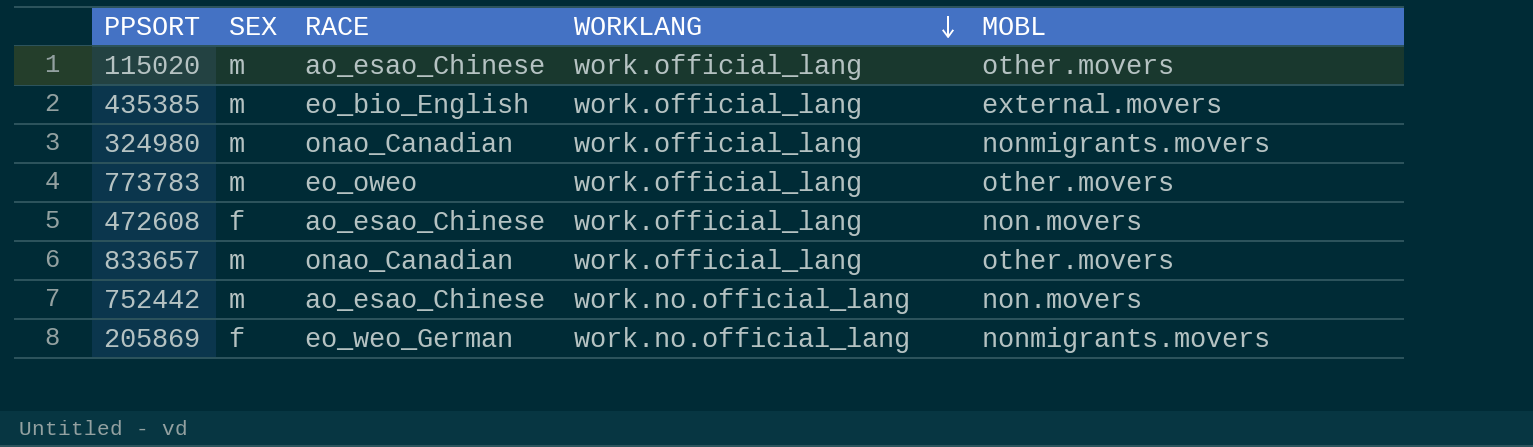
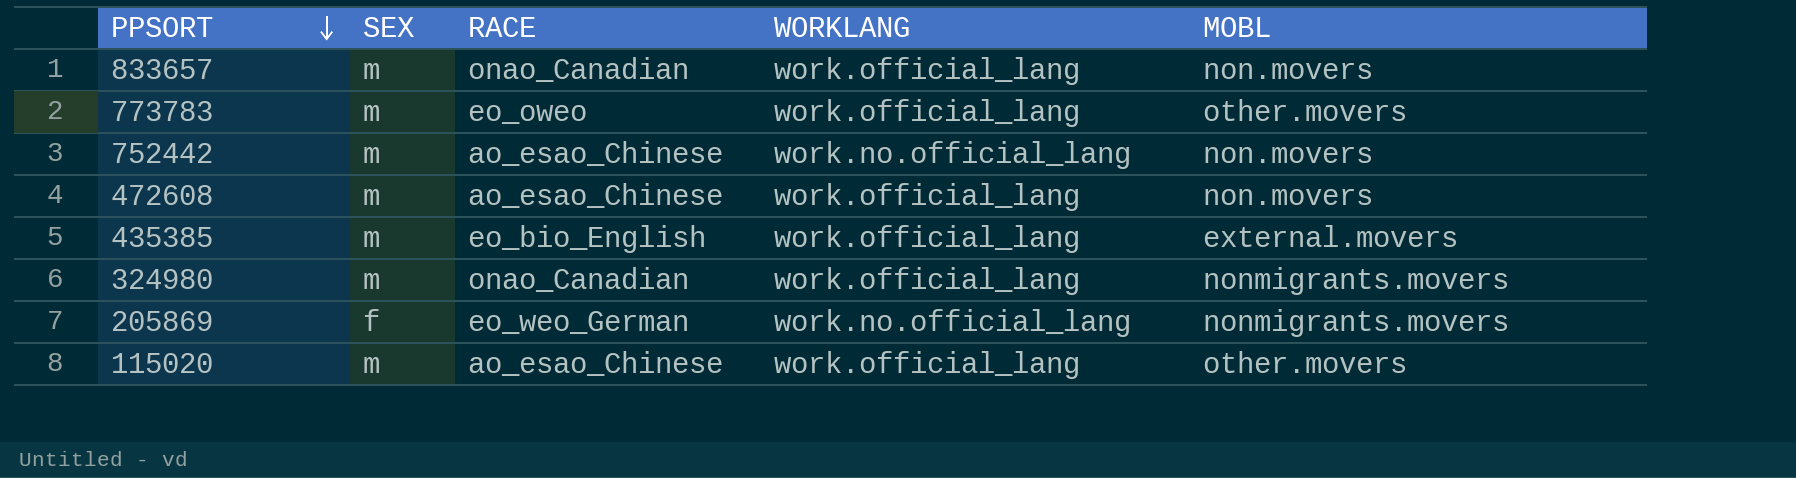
row order: WORKLANG descending -> PPSORT descending
833657 | MOBL: other.movers -> non.movers
472608 | SEX: f -> m

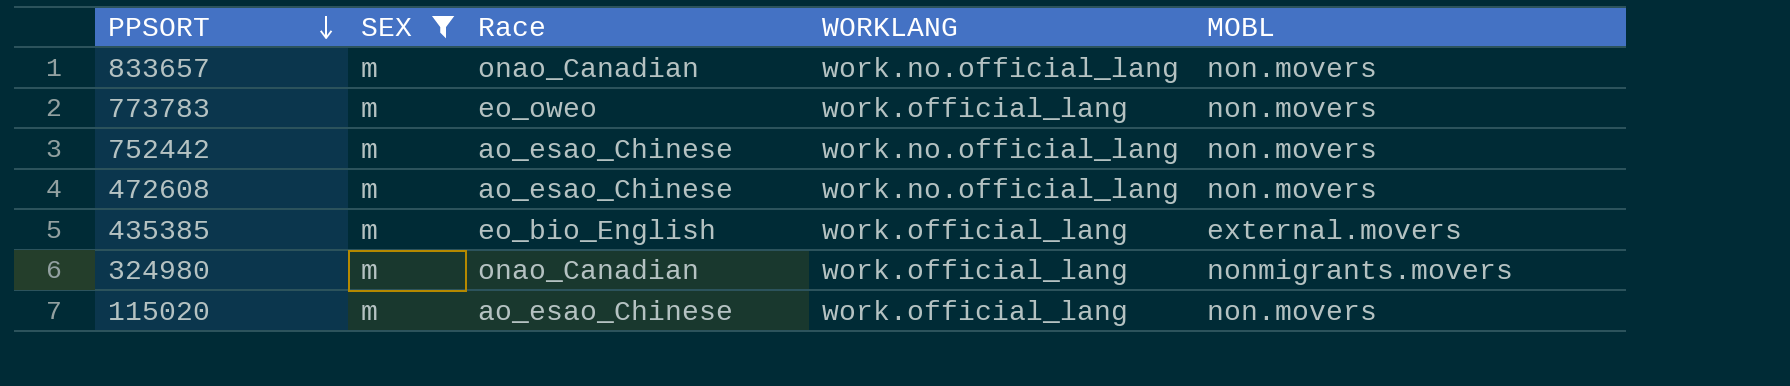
filter: none -> SEX = m
column name: RACE -> Race
833657 | WORKLANG: work.official_lang -> work.no.official_lang
773783 | MOBL: other.movers -> non.movers
472608 | WORKLANG: work.official_lang -> work.no.official_lang
115020 | MOBL: other.movers -> non.movers

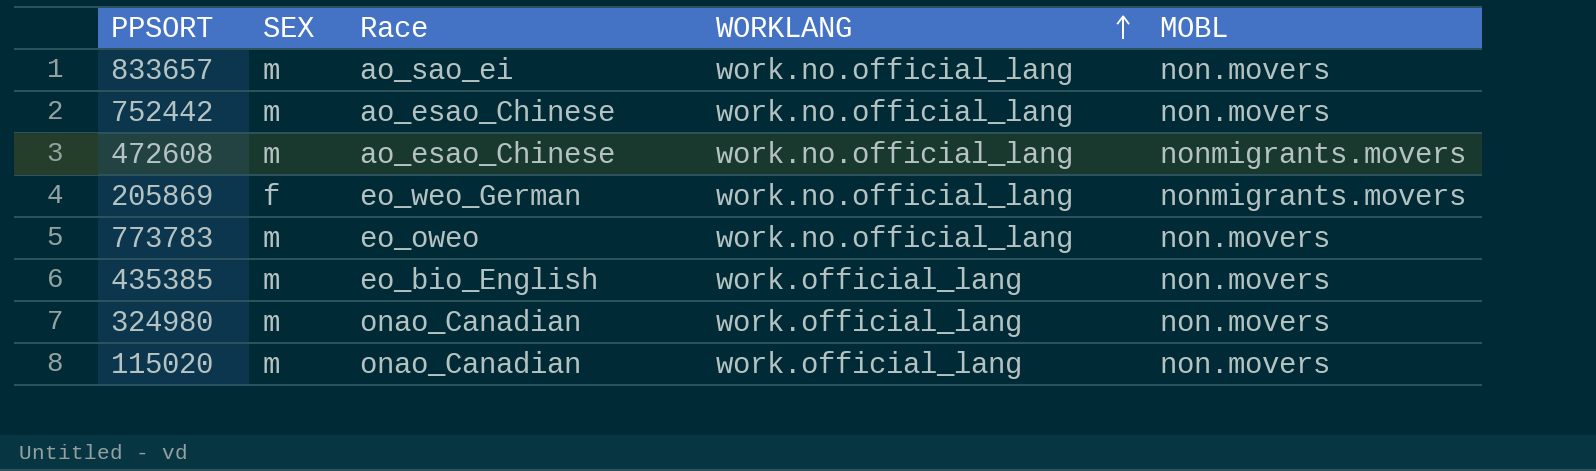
filter: SEX = m -> none
row order: PPSORT descending -> WORKLANG ascending
833657 | Race: onao_Canadian -> ao_sao_ei
472608 | MOBL: non.movers -> nonmigrants.movers
773783 | WORKLANG: work.official_lang -> work.no.official_lang
435385 | MOBL: external.movers -> non.movers
324980 | MOBL: nonmigrants.movers -> non.movers
115020 | Race: ao_esao_Chinese -> onao_Canadian

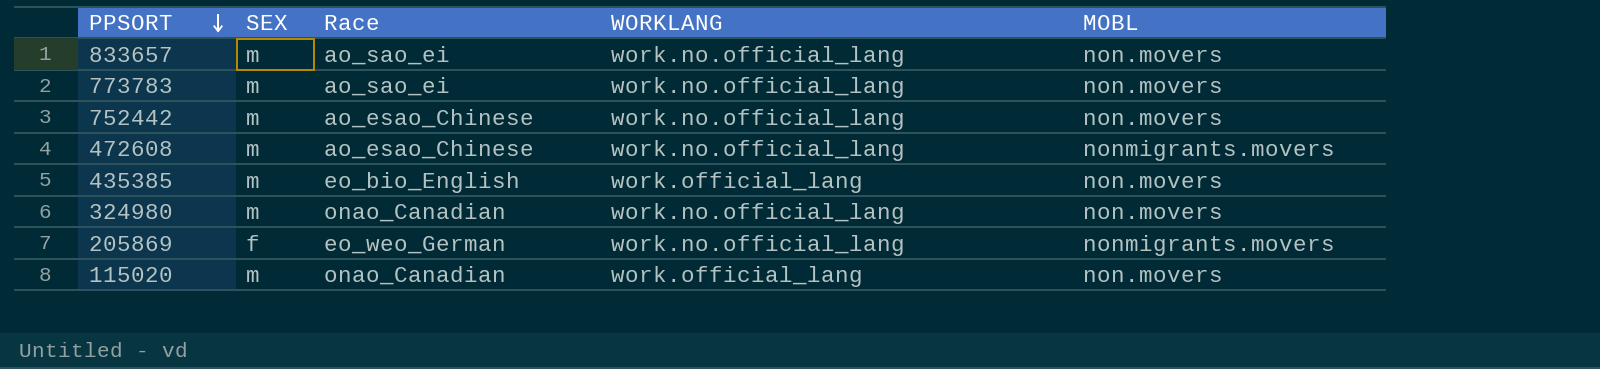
row order: WORKLANG ascending -> PPSORT descending
773783 | Race: eo_oweo -> ao_sao_ei
324980 | WORKLANG: work.official_lang -> work.no.official_lang

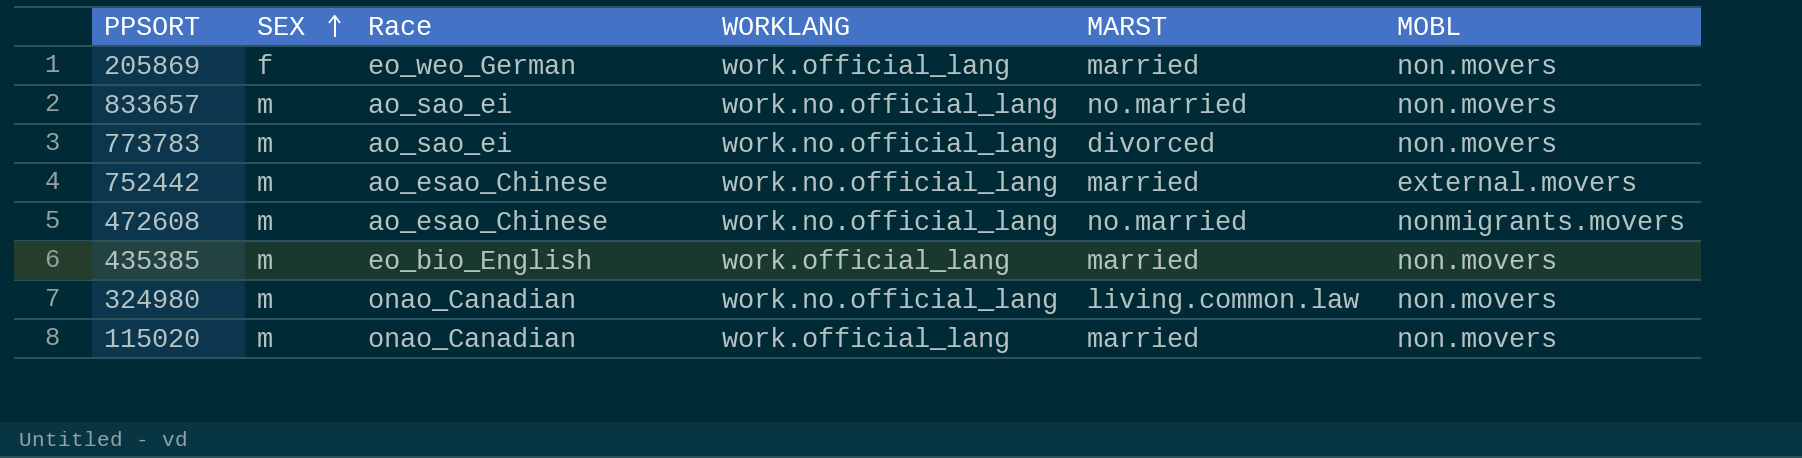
row order: PPSORT descending -> SEX ascending
column MARST | position: none -> 5
205869 | WORKLANG: work.no.official_lang -> work.official_lang
205869 | MOBL: nonmigrants.movers -> non.movers
752442 | MOBL: non.movers -> external.movers

